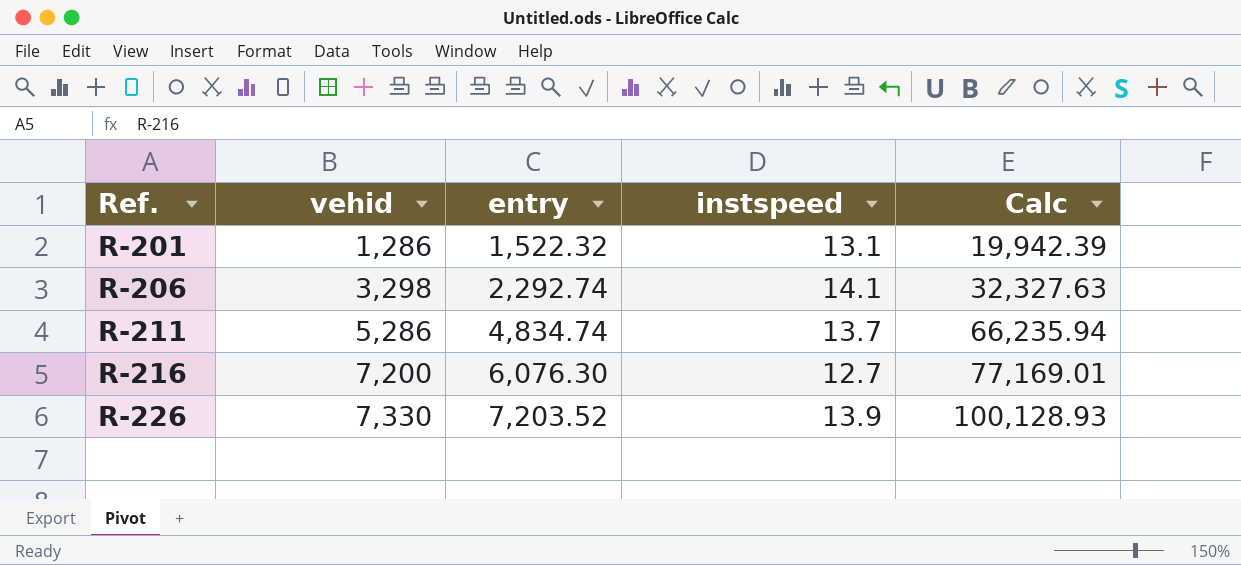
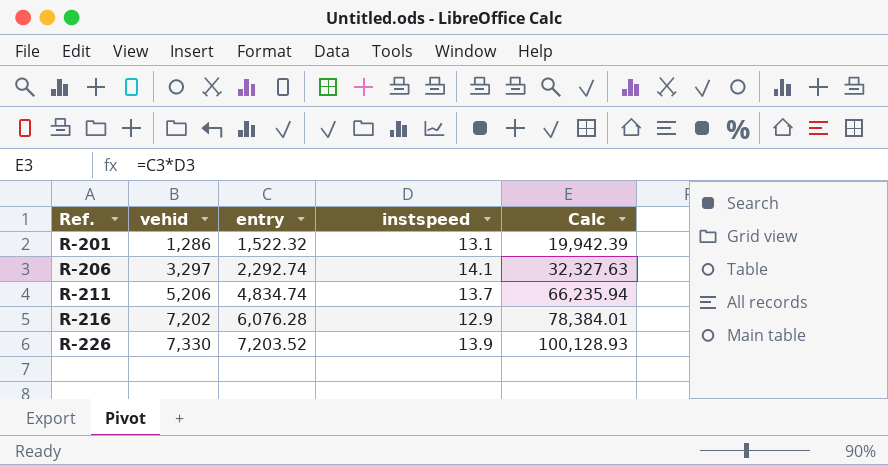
R-206 | vehid: 3,298 -> 3,297
R-211 | vehid: 5,286 -> 5,206
R-216 | vehid: 7,200 -> 7,202
R-216 | entry: 6,076.30 -> 6,076.28
R-216 | instspeed: 12.7 -> 12.9
R-216 | Calc: 77,169.01 -> 78,384.01

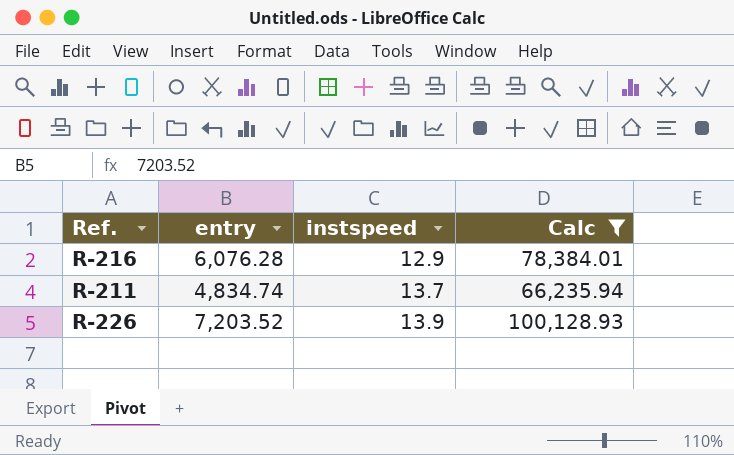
filter: none -> Calc >= 66,235.94
row order: Ref. ascending -> instspeed ascending
column vehid | position: 2 -> none

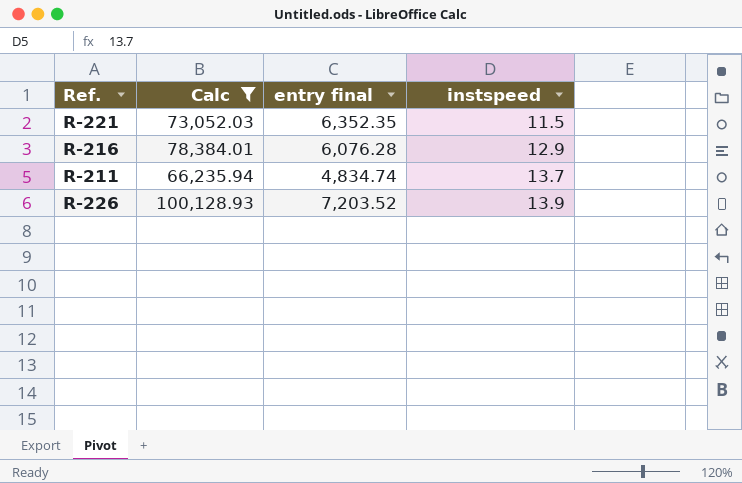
column Calc | position: 4 -> 2
column name: entry -> entry final
row R-221: none -> 73,052.03 | 6,352.35 | 11.5

